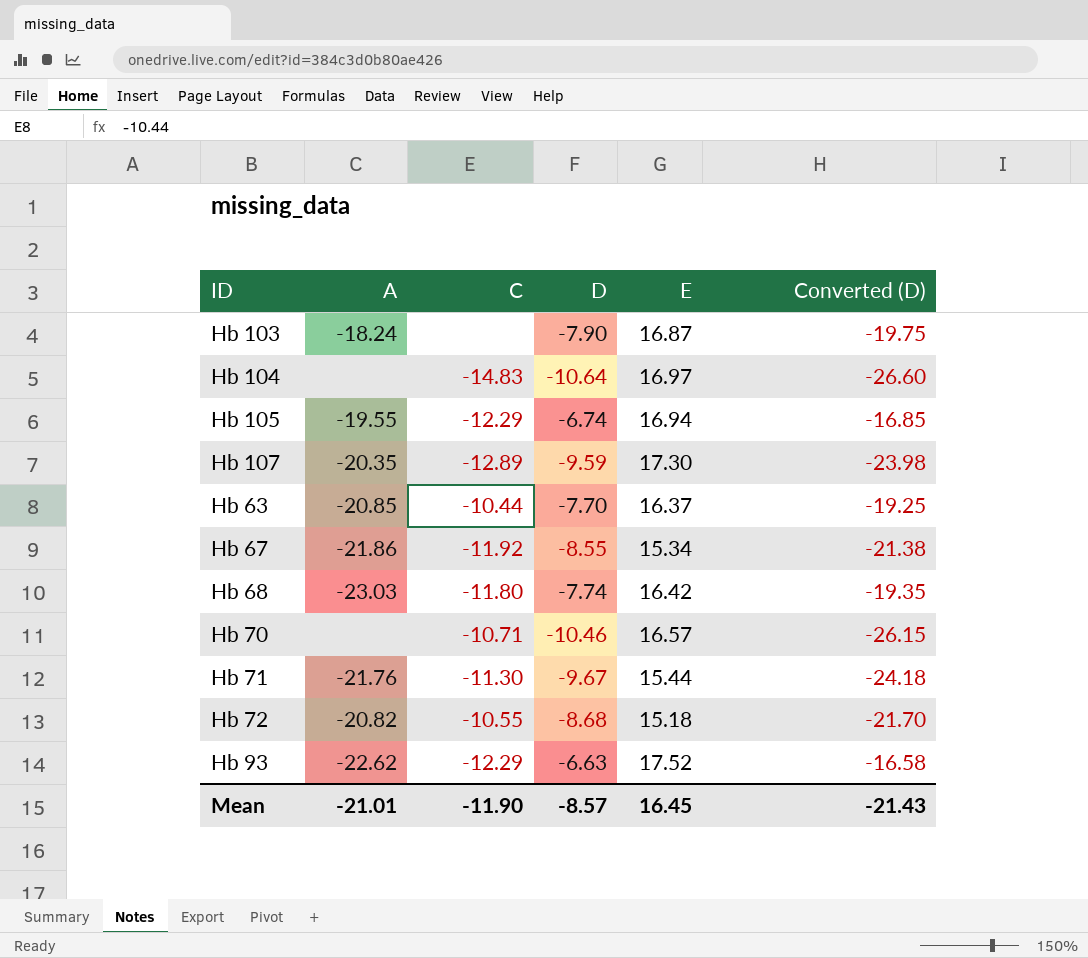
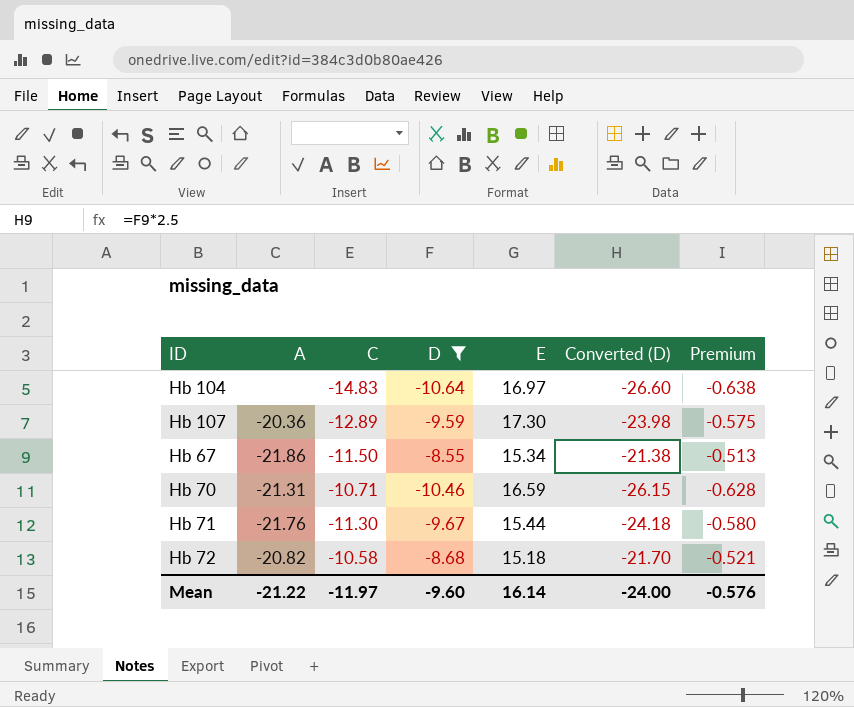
filter: none -> D <= -8.55
column Premium | formula: none -> [D] * 0.06
Hb 107 | A: -20.35 -> -20.36
Hb 67 | C: -11.92 -> -11.50
Hb 70 | A: none -> -21.31
Hb 70 | E: 16.57 -> 16.59
Hb 72 | C: -10.55 -> -10.58
Mean | A: -21.01 -> -21.22
Mean | C: -11.90 -> -11.97
Mean | D: -8.57 -> -9.60
Mean | E: 16.45 -> 16.14
Mean | Converted (D): -21.43 -> -24.00

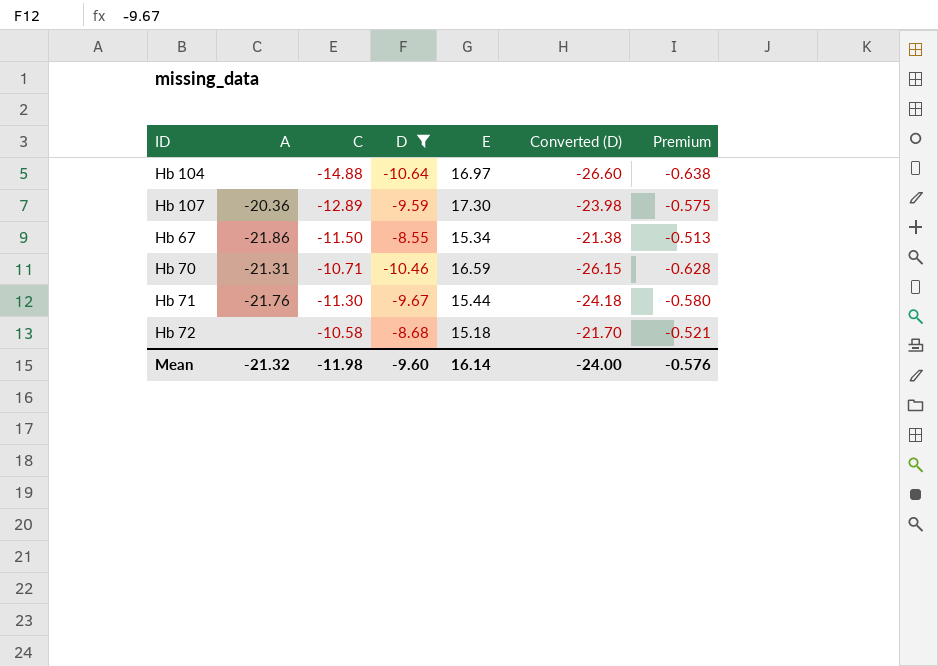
Hb 104 | C: -14.83 -> -14.88
Hb 72 | A: -20.82 -> none
Mean | A: -21.22 -> -21.32
Mean | C: -11.97 -> -11.98

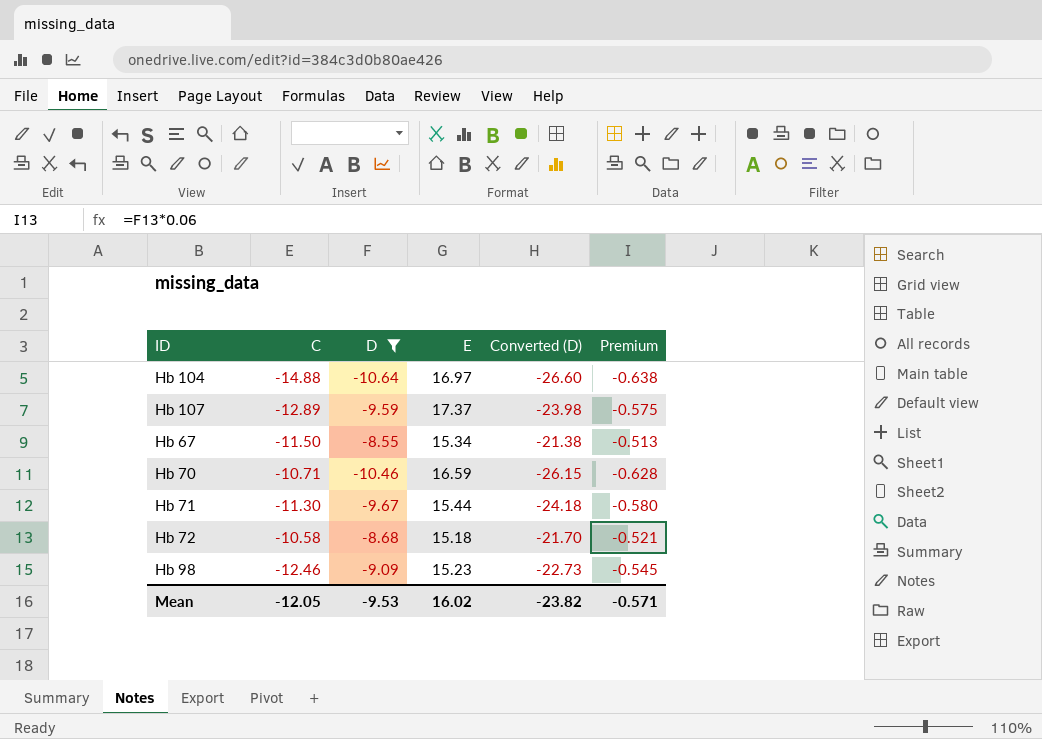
column A | position: 2 -> none
Hb 107 | E: 17.30 -> 17.37
row Hb 98: none -> -12.46 | -9.09 | 15.23 | -22.73 | -0.545
Mean | C: -11.98 -> -12.05
Mean | D: -9.60 -> -9.53
Mean | E: 16.14 -> 16.02
Mean | Converted (D): -24.00 -> -23.82
Mean | Premium: -0.576 -> -0.571

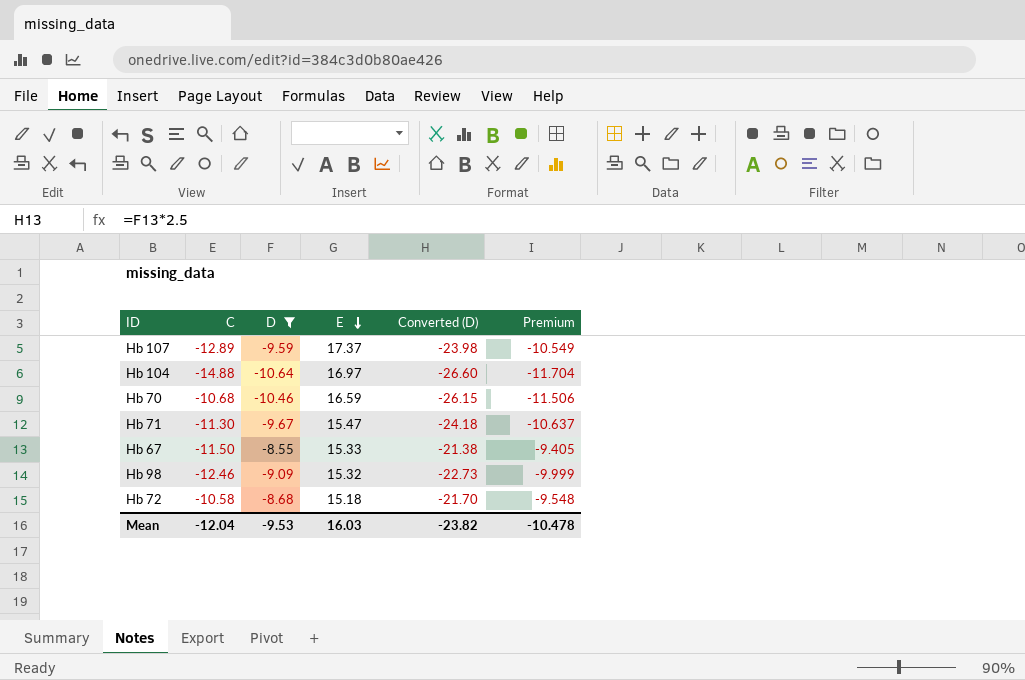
row order: none -> E descending
column Premium | formula: [D] * 0.06 -> [D] * 1.1
Hb 70 | C: -10.71 -> -10.68
Hb 71 | E: 15.44 -> 15.47
Hb 67 | E: 15.34 -> 15.33
Hb 98 | E: 15.23 -> 15.32
Mean | C: -12.05 -> -12.04
Mean | E: 16.02 -> 16.03
Mean | Premium: -0.571 -> -10.478

